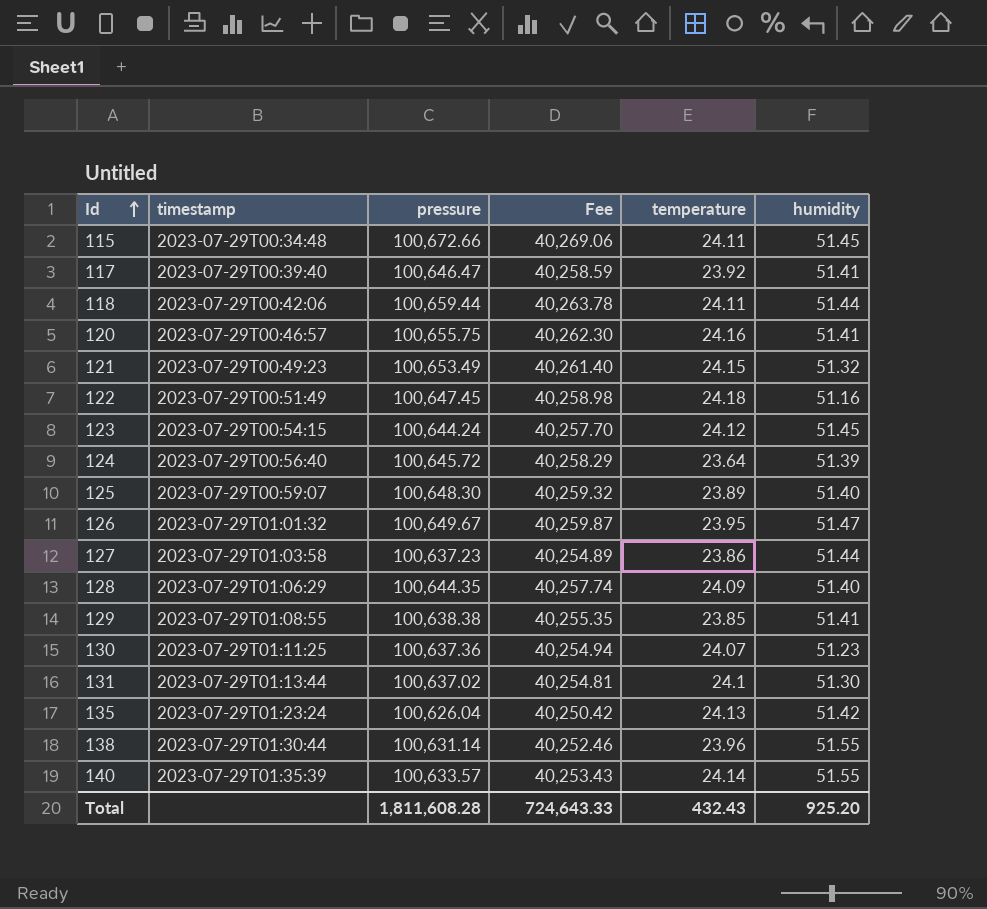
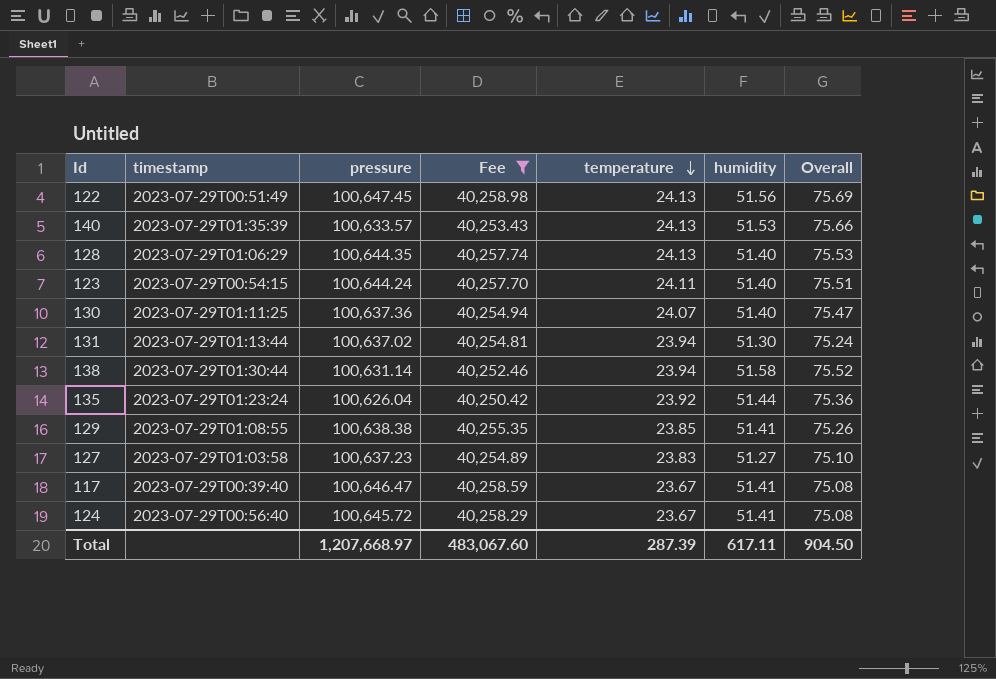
filter: none -> Fee <= 40,258.98
row order: Id ascending -> temperature descending
column Overall | formula: none -> [temperature] + [humidity]
122 | temperature: 24.18 -> 24.13
122 | humidity: 51.16 -> 51.56
140 | temperature: 24.14 -> 24.13
140 | humidity: 51.55 -> 51.53
128 | temperature: 24.09 -> 24.13
123 | temperature: 24.12 -> 24.11
123 | humidity: 51.45 -> 51.40
130 | humidity: 51.23 -> 51.40
131 | temperature: 24.1 -> 23.94
138 | temperature: 23.96 -> 23.94
138 | humidity: 51.55 -> 51.58
135 | temperature: 24.13 -> 23.92
135 | humidity: 51.42 -> 51.44
127 | temperature: 23.86 -> 23.83
127 | humidity: 51.44 -> 51.27
117 | temperature: 23.92 -> 23.67
124 | temperature: 23.64 -> 23.67
124 | humidity: 51.39 -> 51.41
Total | pressure: 1,811,608.28 -> 1,207,668.97
Total | Fee: 724,643.33 -> 483,067.60
Total | temperature: 432.43 -> 287.39
Total | humidity: 925.20 -> 617.11

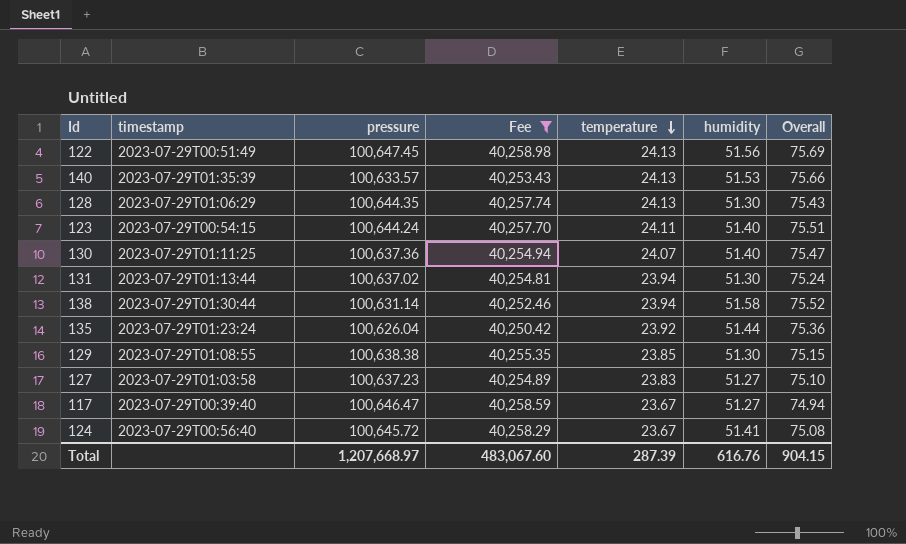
128 | humidity: 51.40 -> 51.30
128 | Overall: 75.53 -> 75.43
129 | humidity: 51.41 -> 51.30
129 | Overall: 75.26 -> 75.15
117 | humidity: 51.41 -> 51.27
117 | Overall: 75.08 -> 74.94
Total | humidity: 617.11 -> 616.76
Total | Overall: 904.50 -> 904.15

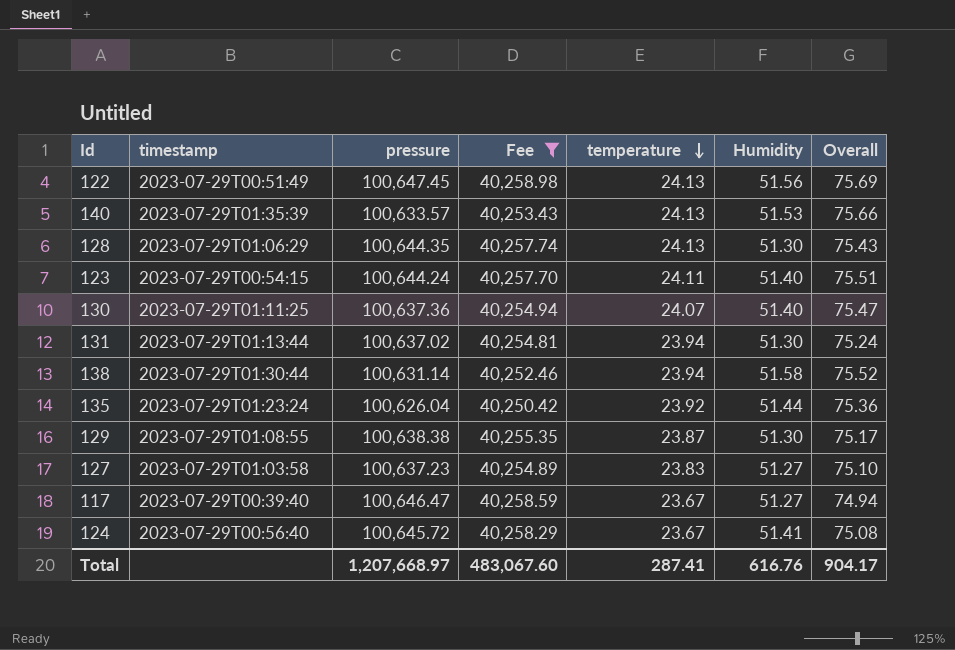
column name: humidity -> Humidity
129 | temperature: 23.85 -> 23.87
129 | Overall: 75.15 -> 75.17
Total | temperature: 287.39 -> 287.41
Total | Overall: 904.15 -> 904.17

